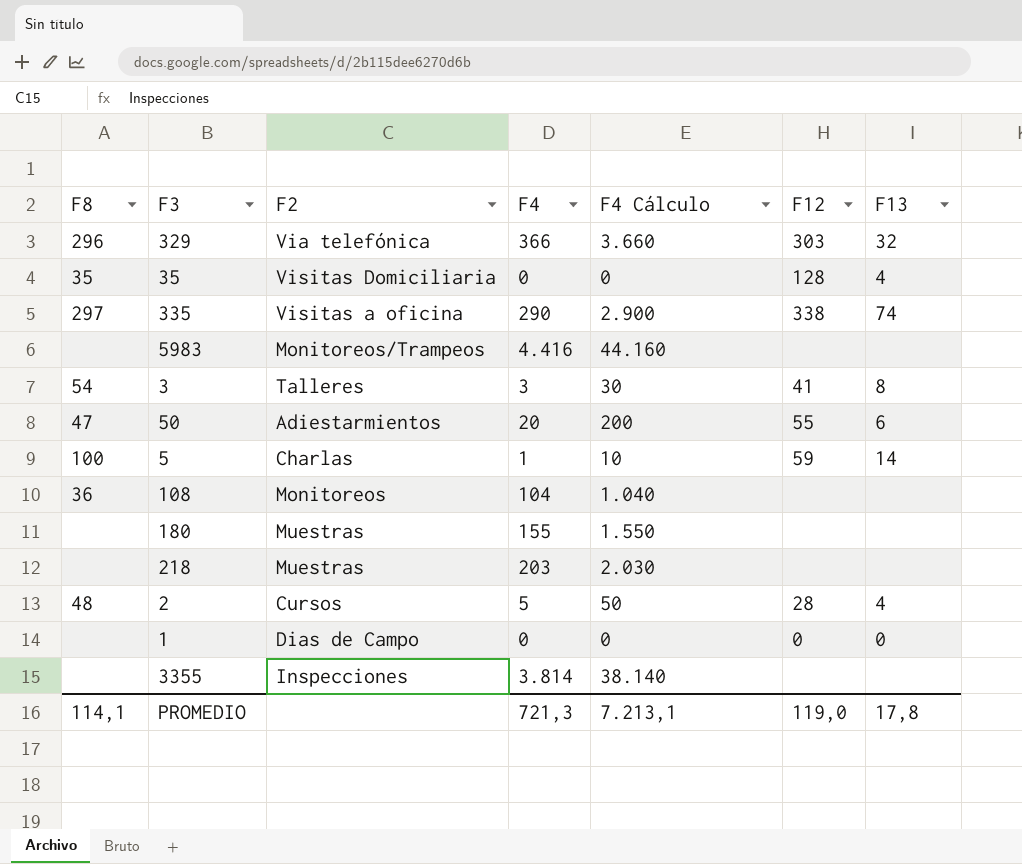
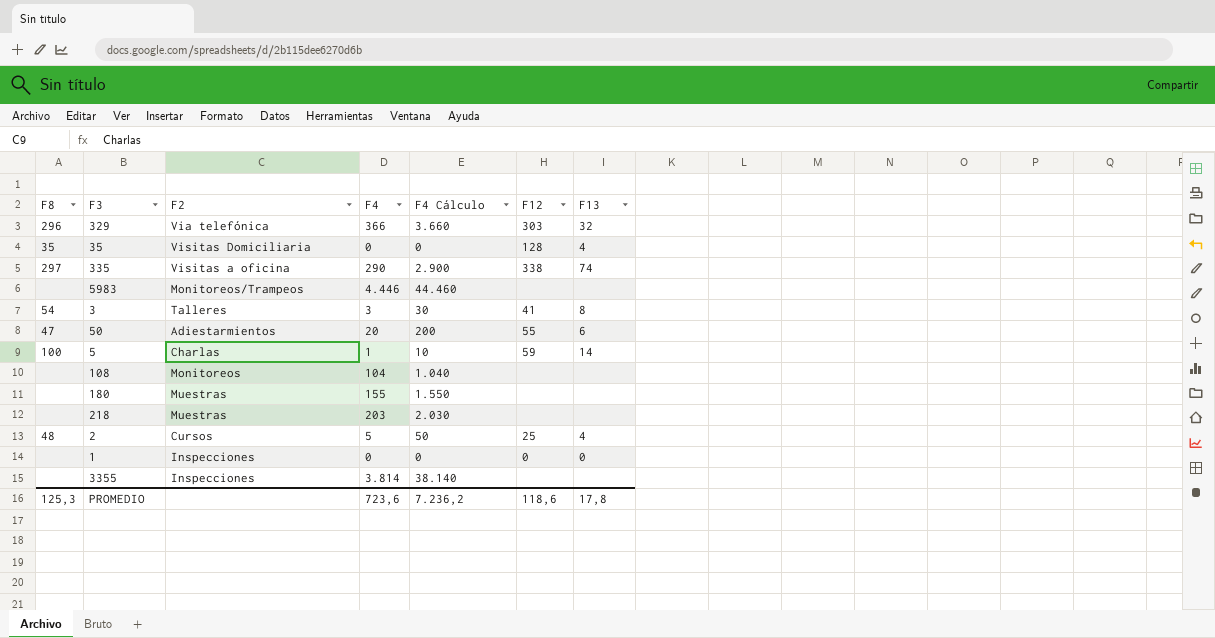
5983 | F4: 4.416 -> 4.446
5983 | F4 Cálculo: 44.160 -> 44.460
108 | F8: 36 -> none
2 | F12: 28 -> 25
1 | F2: Dias de Campo -> Inspecciones
PROMEDIO | F8: 114,1 -> 125,3
PROMEDIO | F4: 721,3 -> 723,6
PROMEDIO | F4 Cálculo: 7.213,1 -> 7.236,2
PROMEDIO | F12: 119,0 -> 118,6

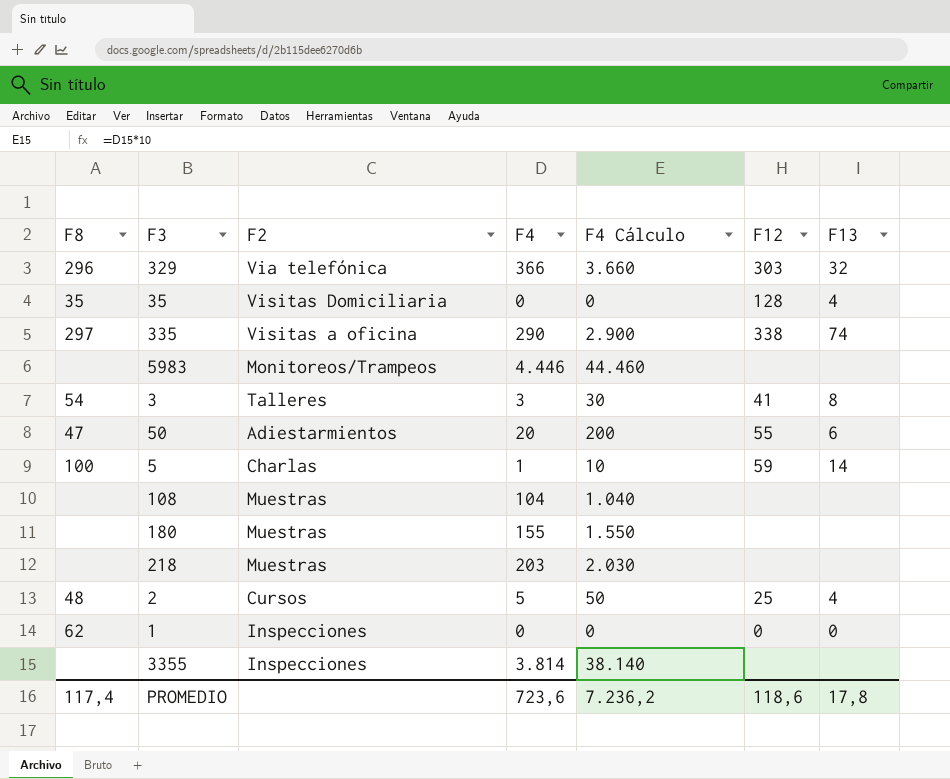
108 | F2: Monitoreos -> Muestras
1 | F8: none -> 62
PROMEDIO | F8: 125,3 -> 117,4

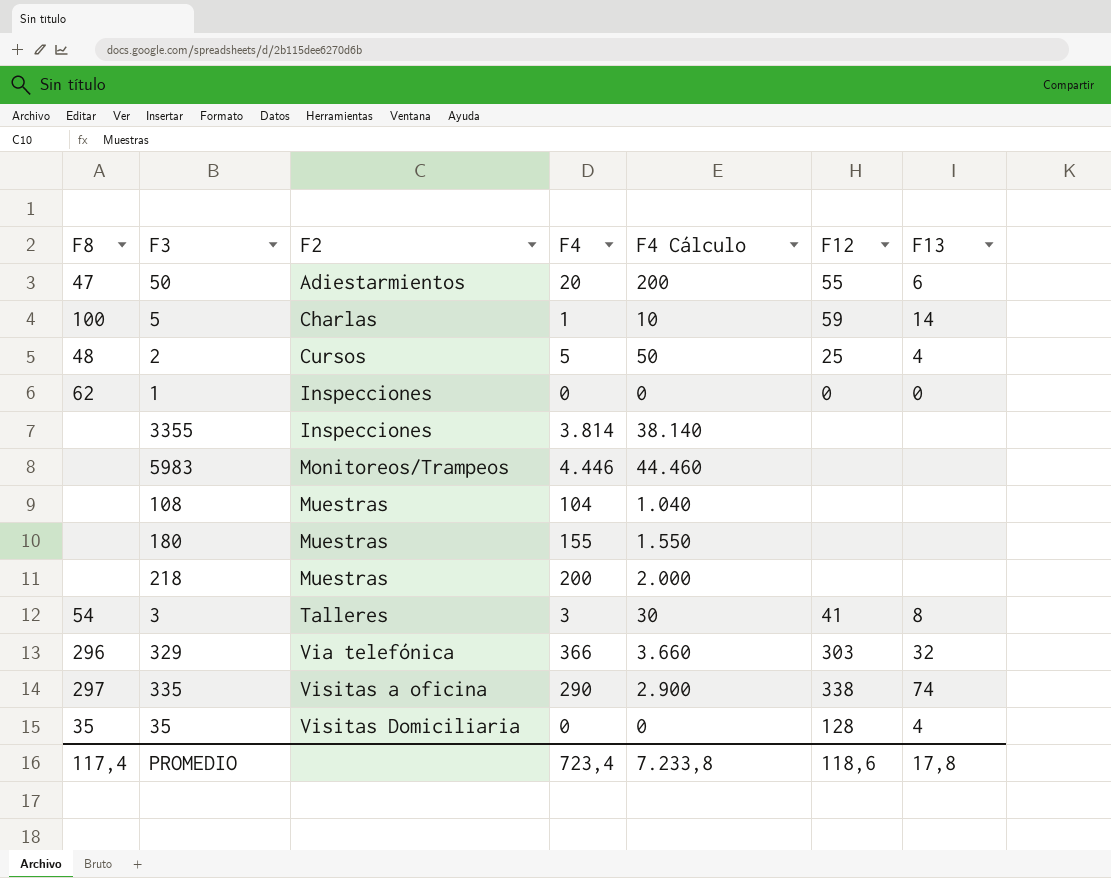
row order: none -> F2 ascending
218 | F4: 203 -> 200
218 | F4 Cálculo: 2.030 -> 2.000
PROMEDIO | F4: 723,6 -> 723,4
PROMEDIO | F4 Cálculo: 7.236,2 -> 7.233,8

